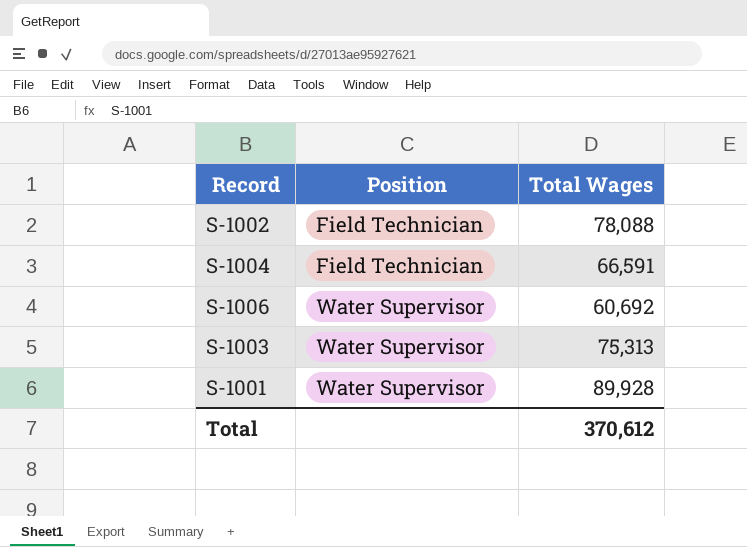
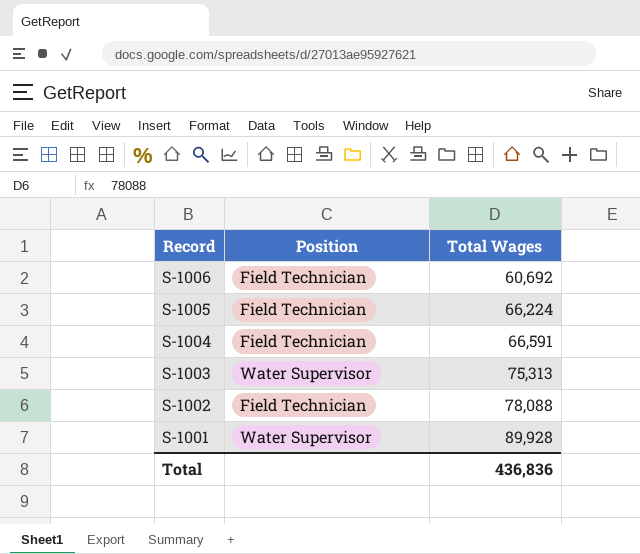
row order: Position ascending -> Record descending
S-1006 | Position: Water Supervisor -> Field Technician
row S-1005: none -> Field Technician | 66,224
Total | Total Wages: 370,612 -> 436,836

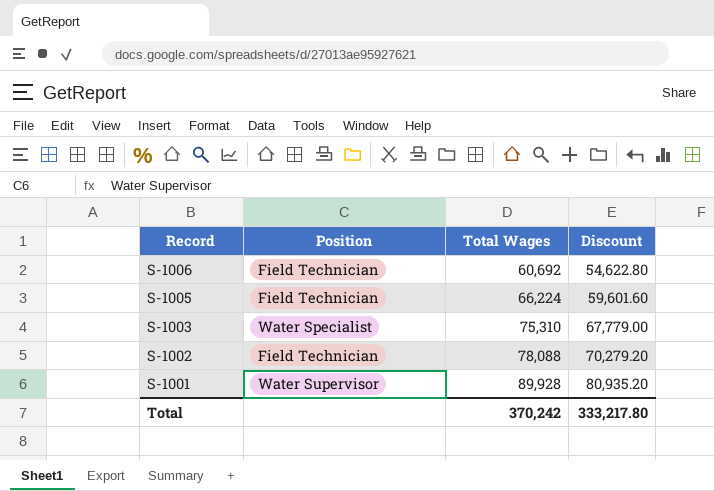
column Discount | formula: none -> [Total Wages] * 0.9
row S-1004: Field Technician | 66,591 -> none
S-1003 | Position: Water Supervisor -> Water Specialist
S-1003 | Total Wages: 75,313 -> 75,310
Total | Total Wages: 436,836 -> 370,242

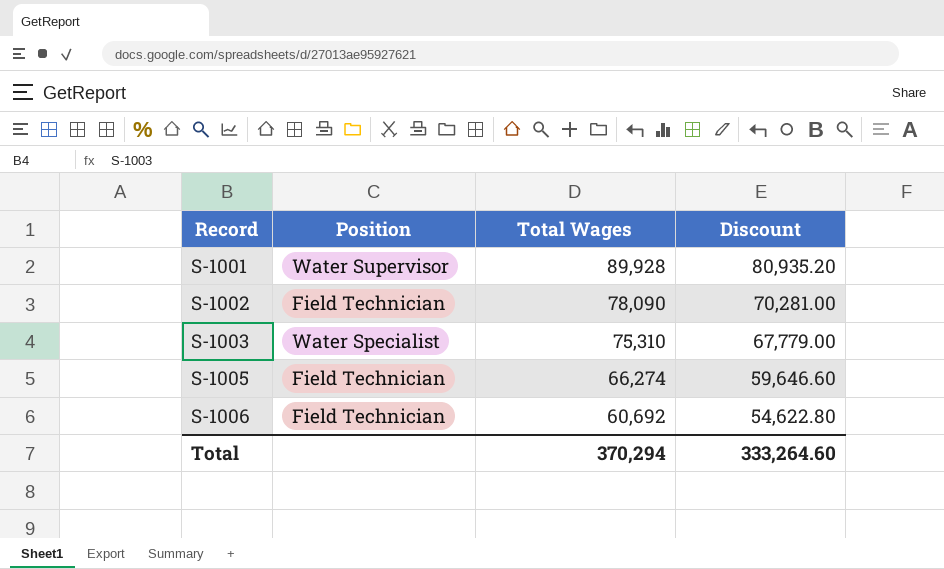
row order: Record descending -> Record ascending
S-1002 | Total Wages: 78,088 -> 78,090
S-1002 | Discount: 70,279.20 -> 70,281.00
S-1005 | Total Wages: 66,224 -> 66,274
S-1005 | Discount: 59,601.60 -> 59,646.60
Total | Total Wages: 370,242 -> 370,294
Total | Discount: 333,217.80 -> 333,264.60

